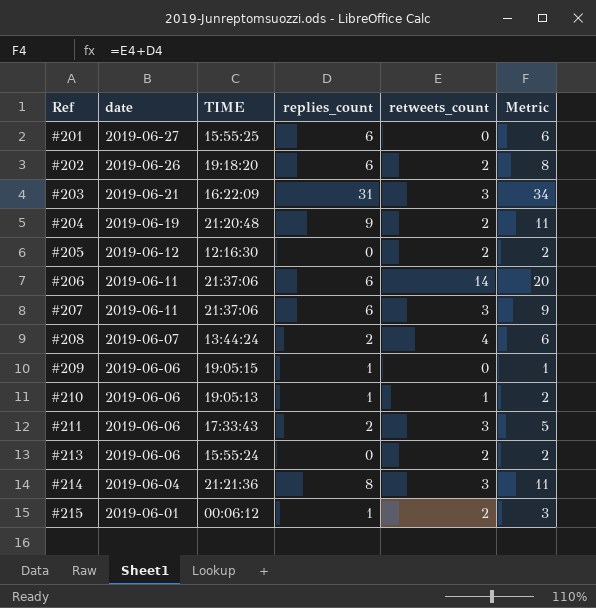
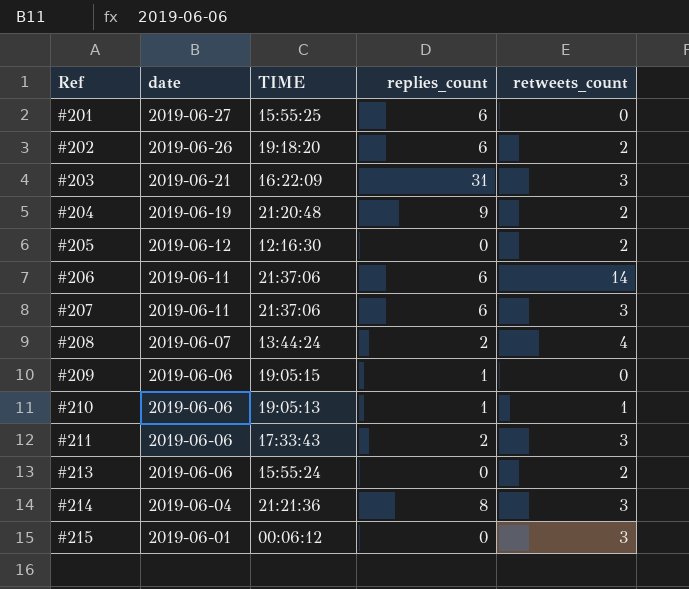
column Metric | formula: [replies_count] + [retweets_count] -> none
#215 | replies_count: 1 -> 0
#215 | retweets_count: 2 -> 3

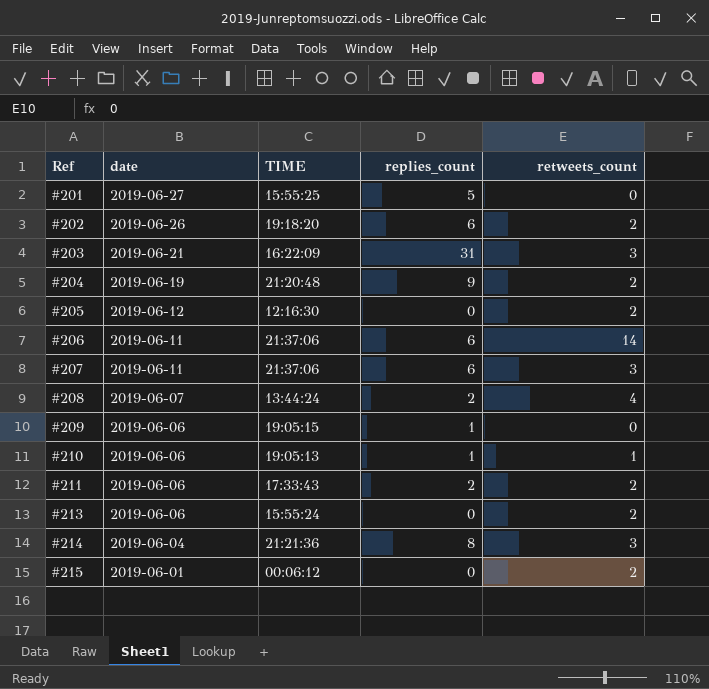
#201 | replies_count: 6 -> 5
#211 | retweets_count: 3 -> 2
#215 | retweets_count: 3 -> 2

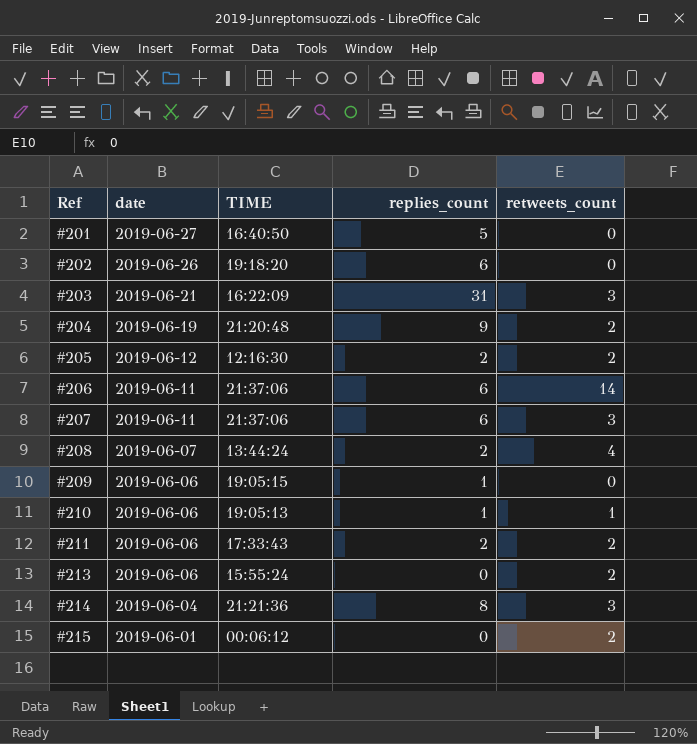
#201 | TIME: 15:55:25 -> 16:40:50
#202 | retweets_count: 2 -> 0
#205 | replies_count: 0 -> 2

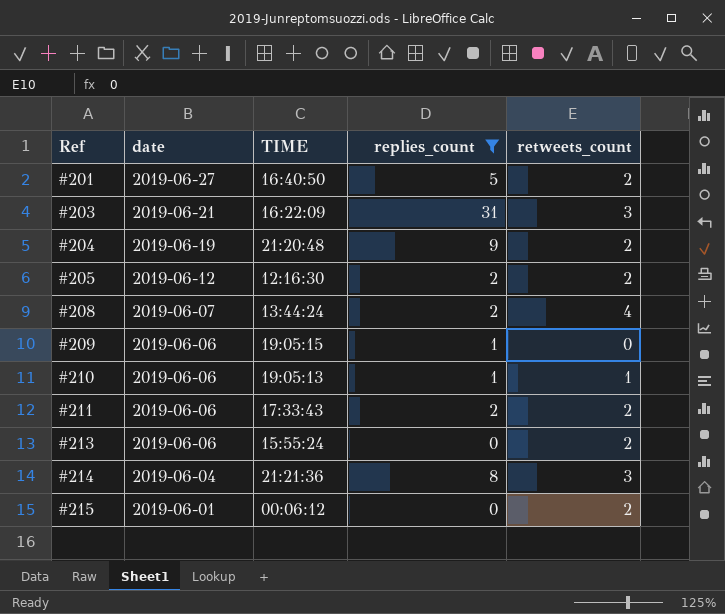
filter: none -> replies_count != 6
#201 | retweets_count: 0 -> 2

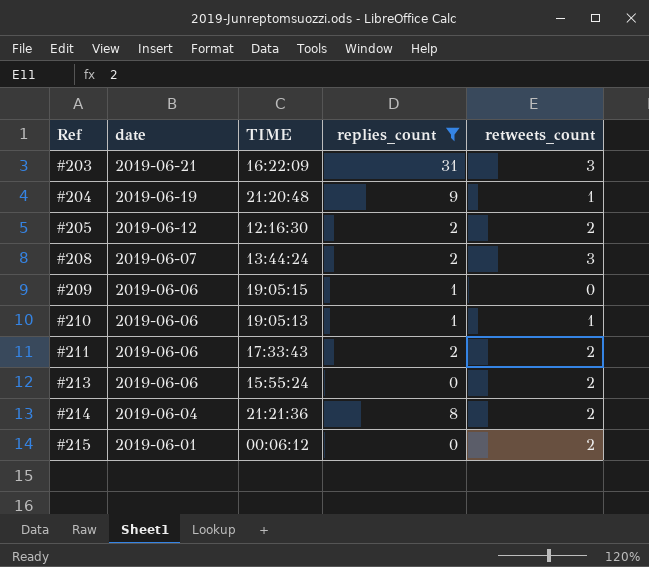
row #201: 2019-06-27 | 16:40:50 | 5 | 2 -> none
#204 | retweets_count: 2 -> 1
#208 | retweets_count: 4 -> 3
#214 | retweets_count: 3 -> 2

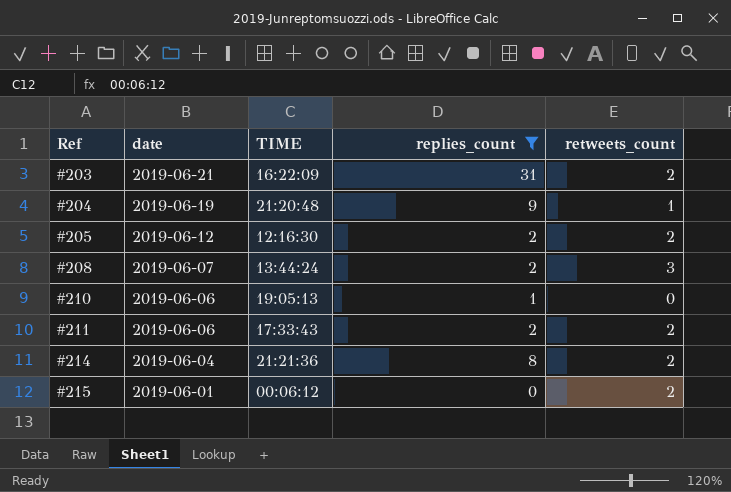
row #209: 2019-06-06 | 19:05:15 | 1 | 0 -> none
row #213: 2019-06-06 | 15:55:24 | 0 | 2 -> none
#203 | retweets_count: 3 -> 2
#210 | retweets_count: 1 -> 0

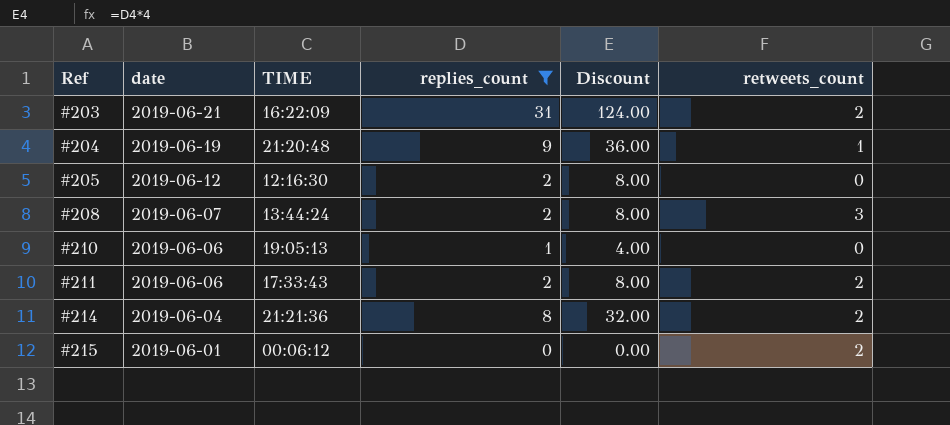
column Discount | formula: none -> [replies_count] * 4
#205 | retweets_count: 2 -> 0

